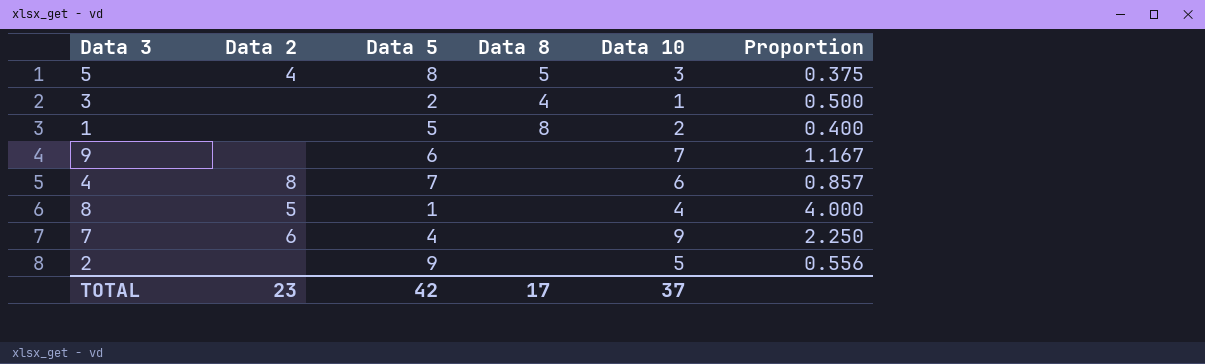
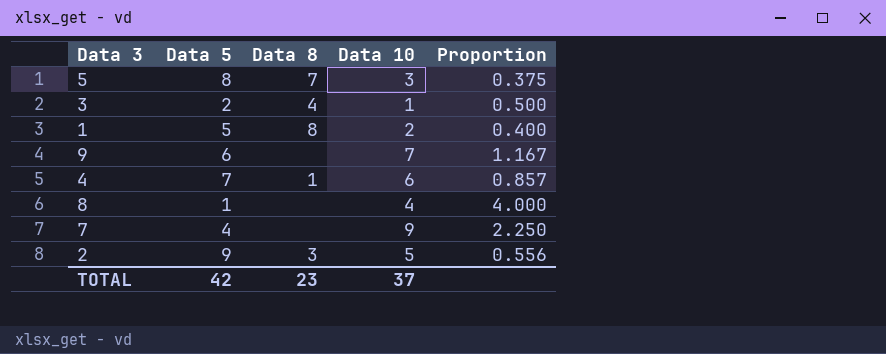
column Data 2 | position: 2 -> none
5 | Data 8: 5 -> 7
4 | Data 8: none -> 1
2 | Data 8: none -> 3
TOTAL | Data 8: 17 -> 23

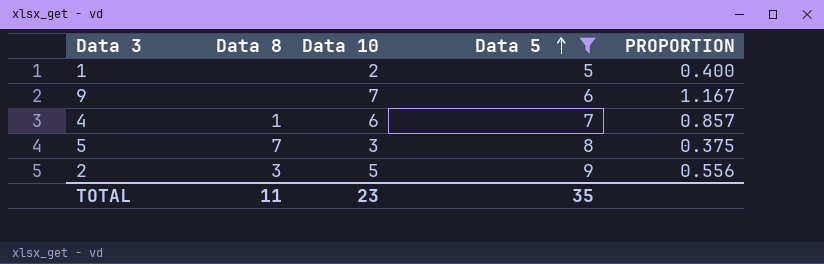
filter: none -> Data 5 >= 5
row order: none -> Data 5 ascending
column Data 5 | position: 2 -> 4
column name: Proportion -> PROPORTION
1 | Data 8: 8 -> none
TOTAL | Data 8: 23 -> 11
TOTAL | Data 10: 37 -> 23
TOTAL | Data 5: 42 -> 35

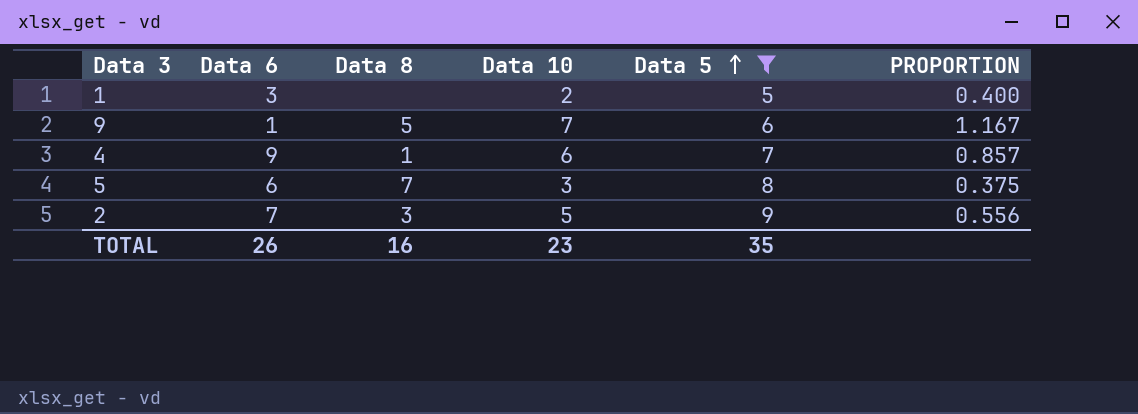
column Data 6 | position: none -> 2
9 | Data 8: none -> 5
TOTAL | Data 8: 11 -> 16

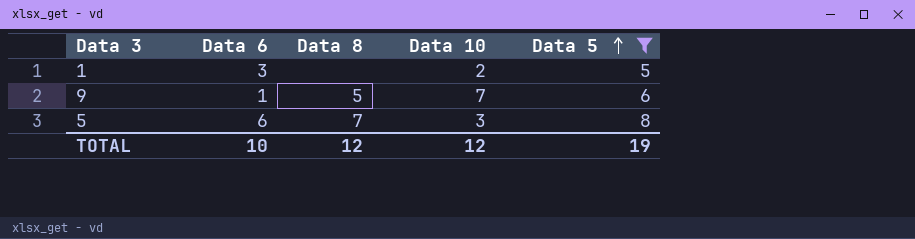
column PROPORTION | formula: [Data 10] / [Data 5] -> none
row 4: 9 | 1 | 6 | 7 | 0.857 -> none
row 2: 7 | 3 | 5 | 9 | 0.556 -> none
TOTAL | Data 6: 26 -> 10
TOTAL | Data 8: 16 -> 12
TOTAL | Data 10: 23 -> 12
TOTAL | Data 5: 35 -> 19

